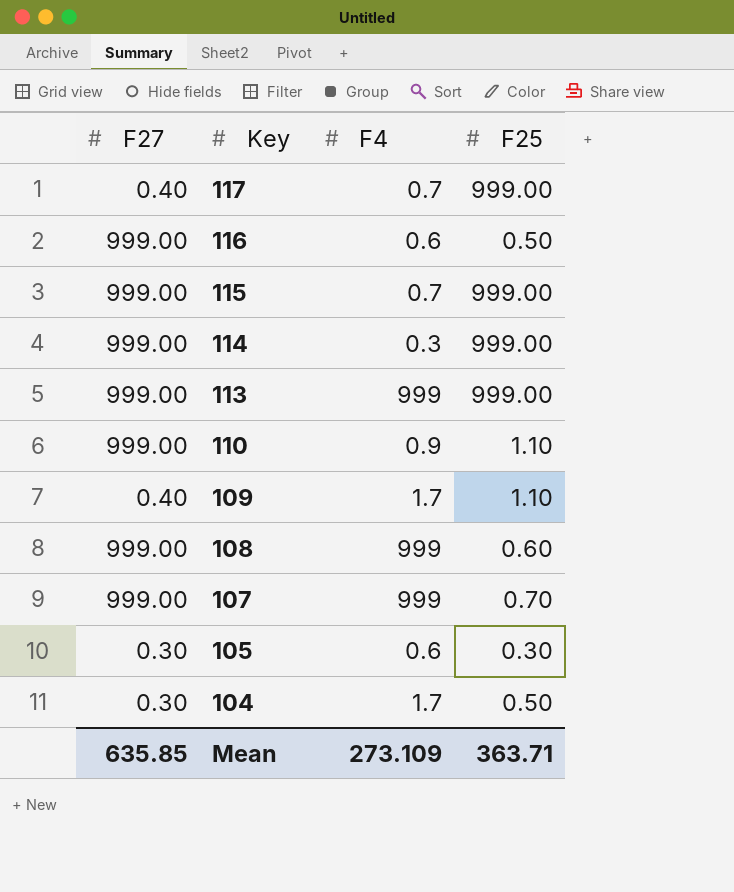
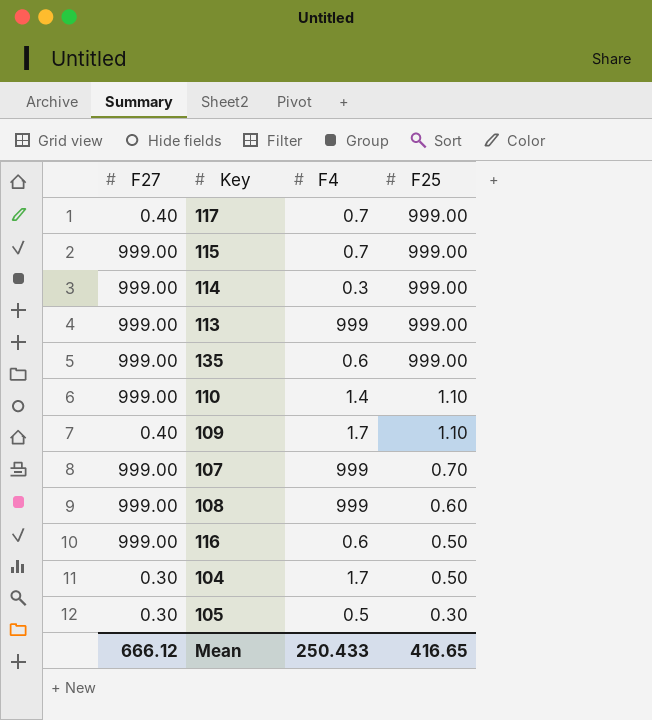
row order: Key descending -> F25 descending
row 135: none -> 999.00 | 0.6 | 999.00
110 | F4: 0.9 -> 1.4
105 | F4: 0.6 -> 0.5
Mean | F27: 635.85 -> 666.12
Mean | F4: 273.109 -> 250.433
Mean | F25: 363.71 -> 416.65

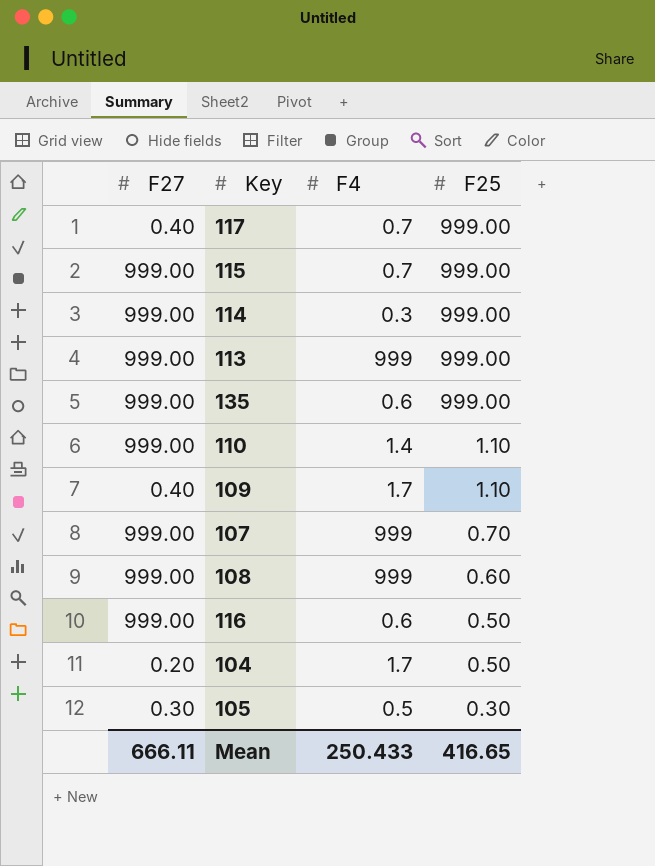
104 | F27: 0.30 -> 0.20
Mean | F27: 666.12 -> 666.11

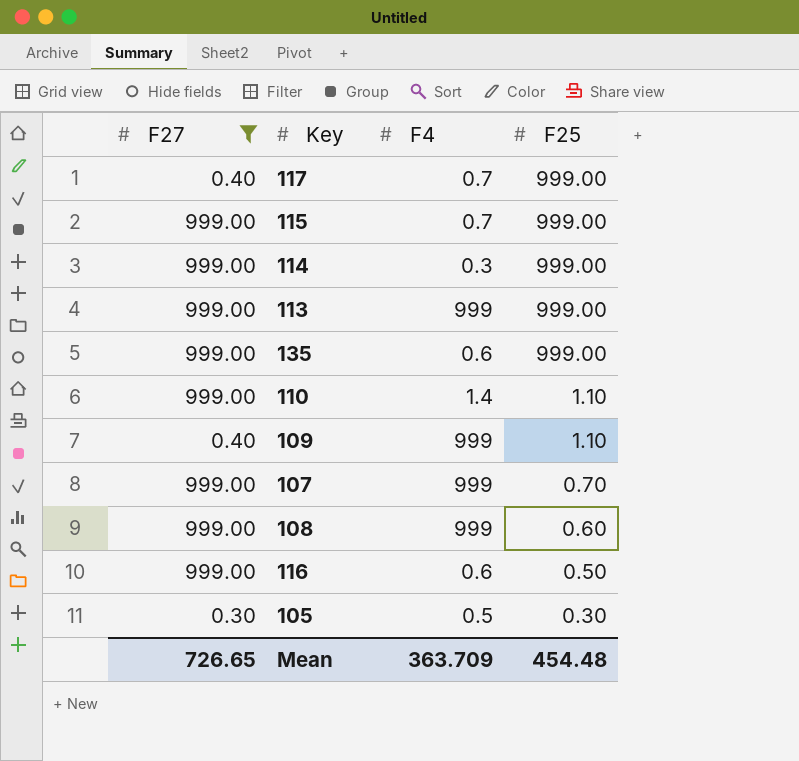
filter: none -> F27 != 0.20
109 | F4: 1.7 -> 999
Mean | F27: 666.11 -> 726.65
Mean | F4: 250.433 -> 363.709
Mean | F25: 416.65 -> 454.48

